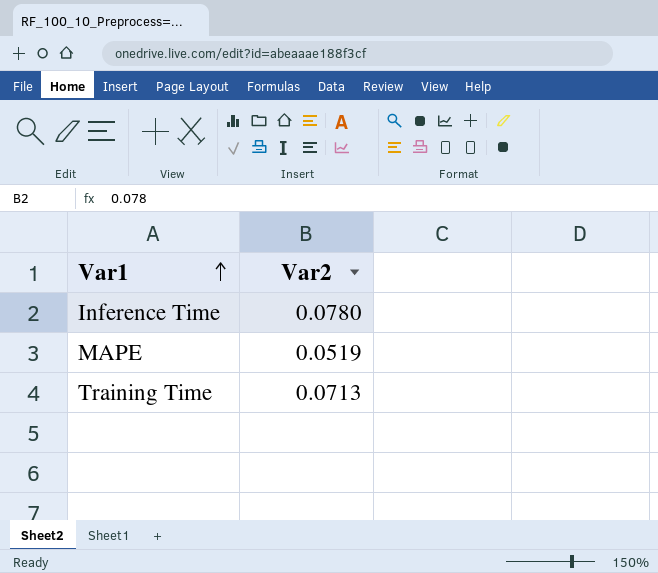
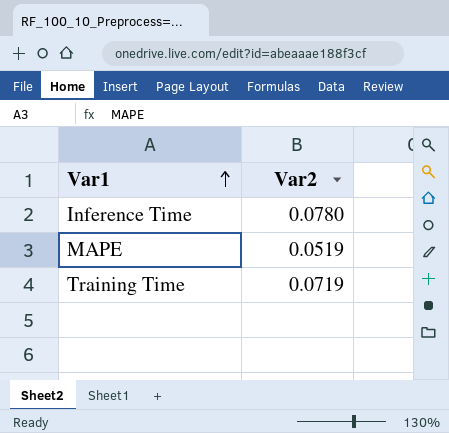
Training Time | Var2: 0.0713 -> 0.0719

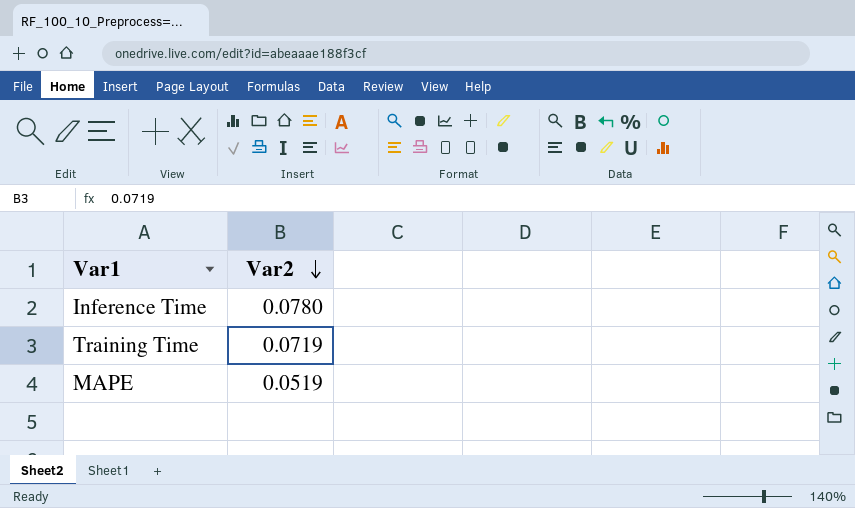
row order: Var1 ascending -> Var2 descending

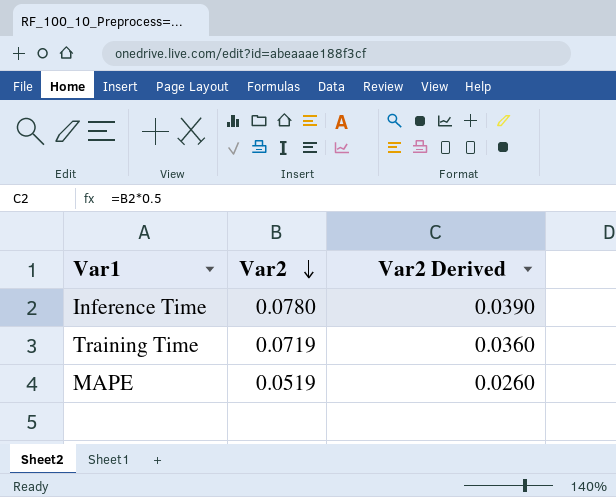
column Var2 Derived | formula: none -> [Var2] * 0.5

